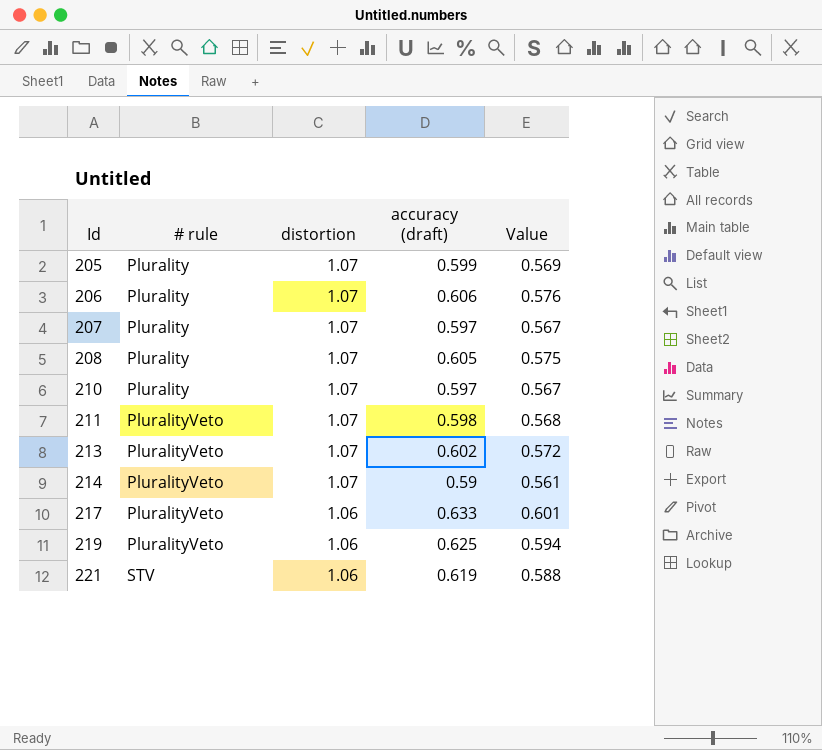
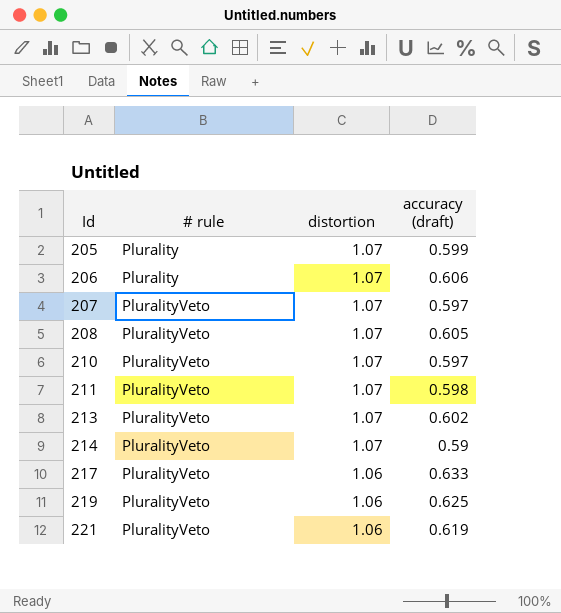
column Value | formula: [accuracy (draft)] * 0.95 -> none
207 | # rule: Plurality -> PluralityVeto
208 | # rule: Plurality -> PluralityVeto
210 | # rule: Plurality -> PluralityVeto
221 | # rule: STV -> PluralityVeto

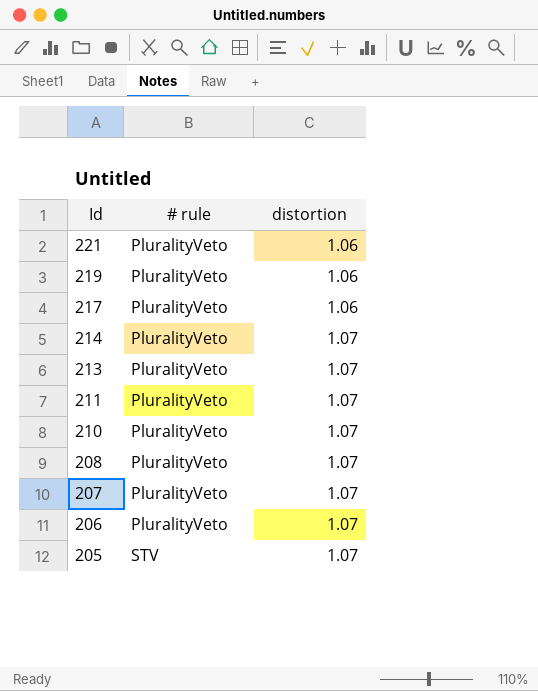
row order: Id ascending -> Id descending
column accuracy (draft) | position: 4 -> none
206 | # rule: Plurality -> PluralityVeto
205 | # rule: Plurality -> STV

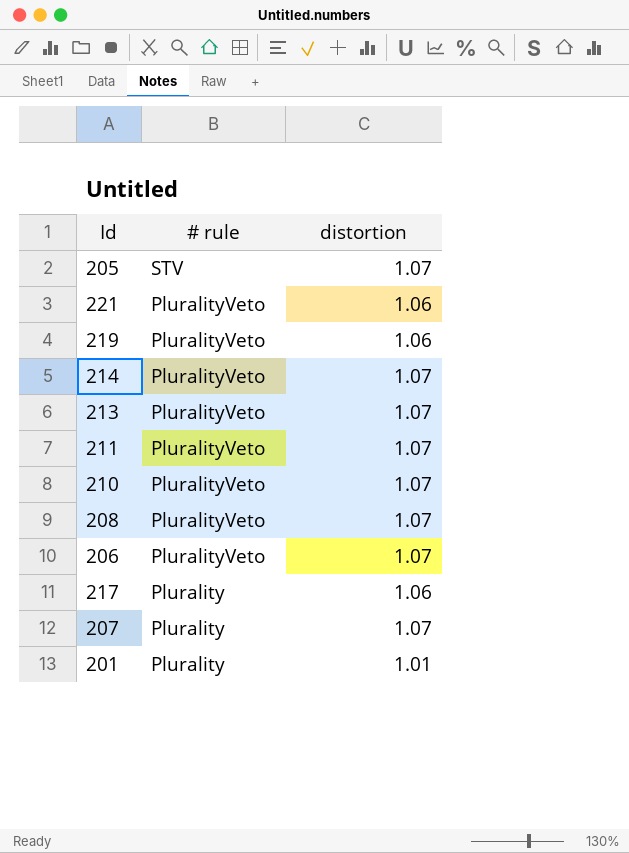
row order: Id descending -> # rule descending
217 | # rule: PluralityVeto -> Plurality
207 | # rule: PluralityVeto -> Plurality
row 201: none -> Plurality | 1.01

